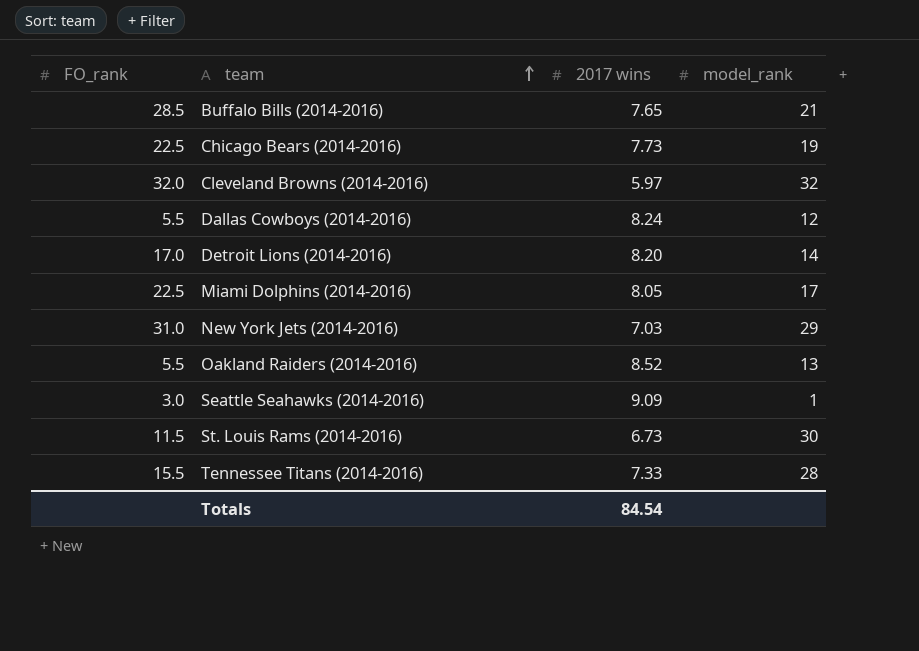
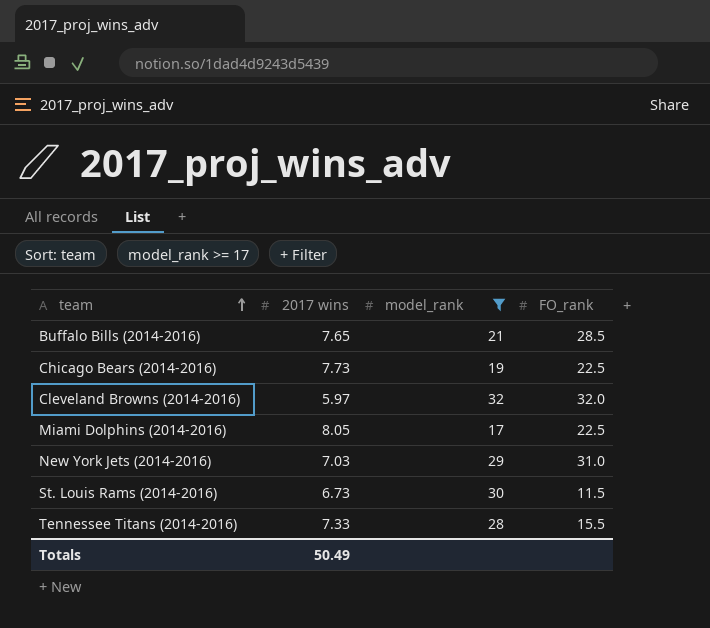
filter: none -> model_rank >= 17
column FO_rank | position: 1 -> 4
Totals | 2017 wins: 84.54 -> 50.49

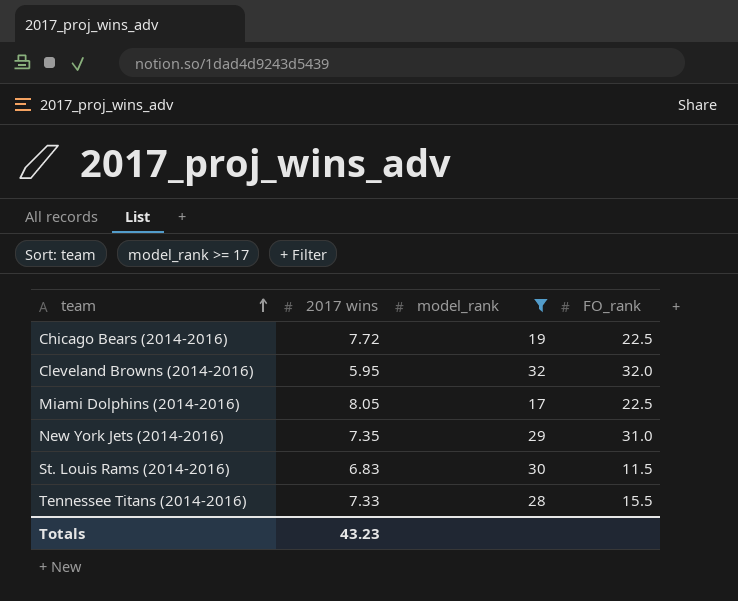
row Buffalo Bills (2014-2016): 7.65 | 21 | 28.5 -> none
Chicago Bears (2014-2016) | 2017 wins: 7.73 -> 7.72
Cleveland Browns (2014-2016) | 2017 wins: 5.97 -> 5.95
New York Jets (2014-2016) | 2017 wins: 7.03 -> 7.35
St. Louis Rams (2014-2016) | 2017 wins: 6.73 -> 6.83
Totals | 2017 wins: 50.49 -> 43.23

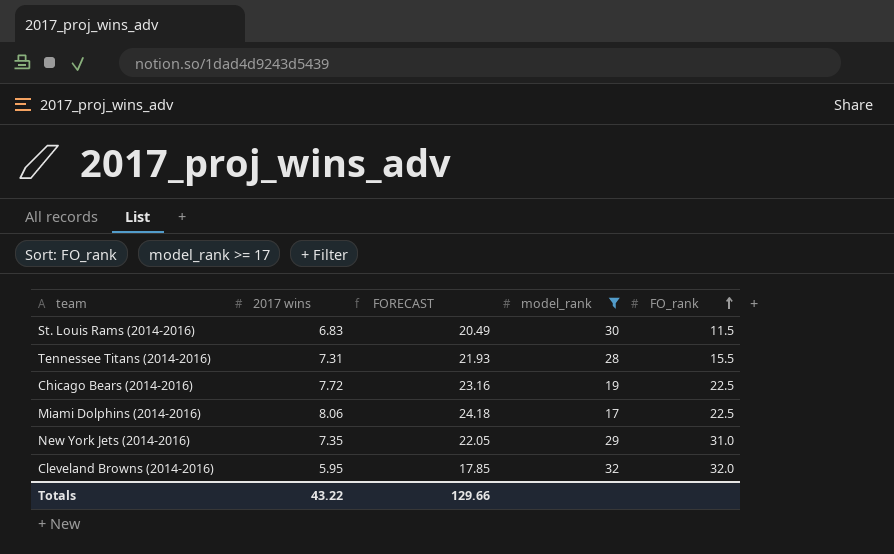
row order: team ascending -> FO_rank ascending
column FORECAST | formula: none -> [2017 wins] * 3
Tennessee Titans (2014-2016) | 2017 wins: 7.33 -> 7.31
Miami Dolphins (2014-2016) | 2017 wins: 8.05 -> 8.06
Totals | 2017 wins: 43.23 -> 43.22

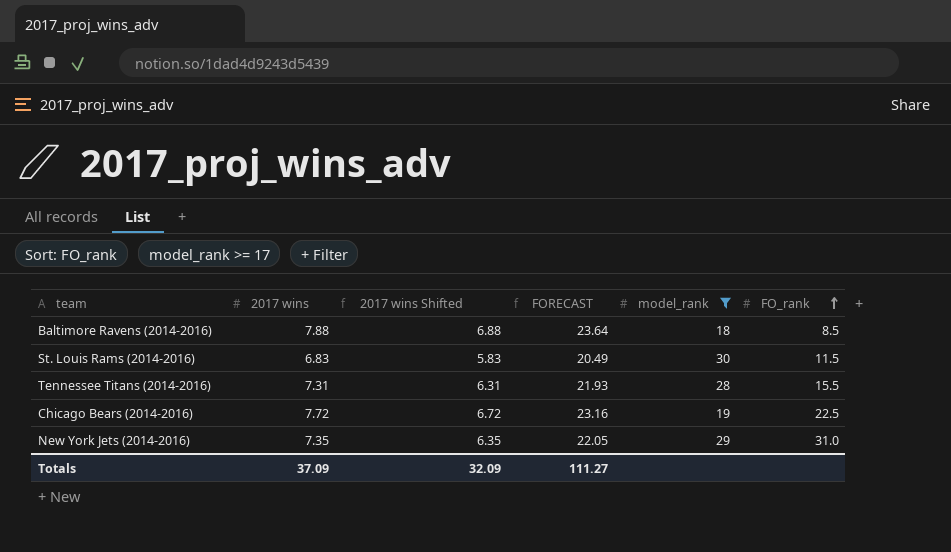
column 2017 wins Shifted | formula: none -> [2017 wins] - 1
row Miami Dolphins (2014-2016): 8.06 | 24.18 | 17 | 22.5 -> none
row Cleveland Browns (2014-2016): 5.95 | 17.85 | 32 | 32.0 -> none
row Baltimore Ravens (2014-2016): none -> 7.88 | 6.88 | 23.64 | 18 | 8.5
Totals | 2017 wins: 43.22 -> 37.09
Totals | FORECAST: 129.66 -> 111.27

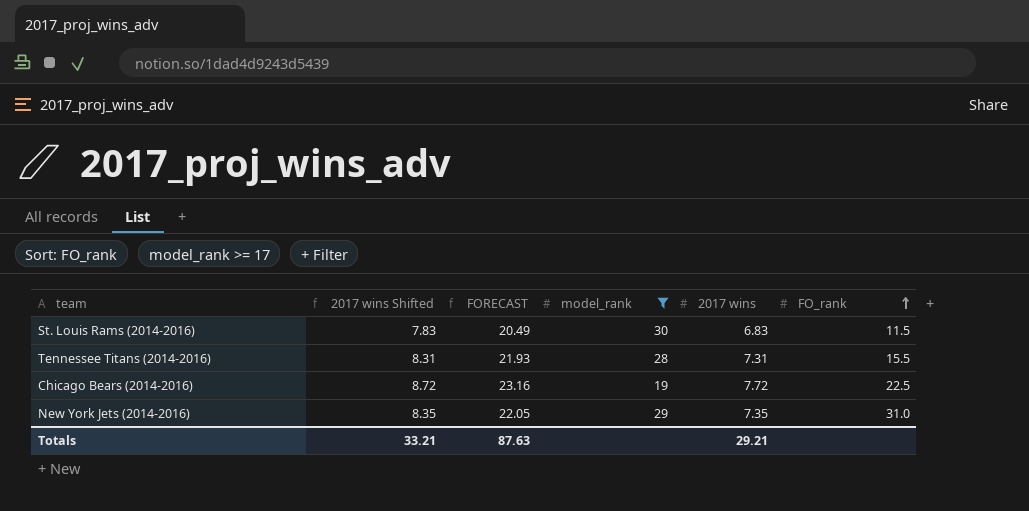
column 2017 wins Shifted | formula: [2017 wins] - 1 -> [2017 wins] + 1
column 2017 wins | position: 2 -> 5
row Baltimore Ravens (2014-2016): 7.88 | 6.88 | 23.64 | 18 | 8.5 -> none
Totals | 2017 wins Shifted: 32.09 -> 33.21
Totals | FORECAST: 111.27 -> 87.63
Totals | 2017 wins: 37.09 -> 29.21

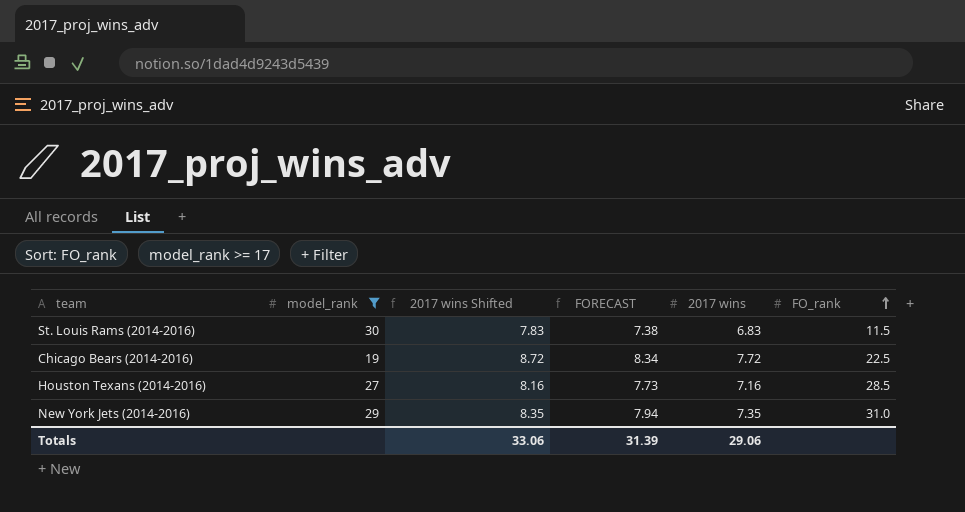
column model_rank | position: 4 -> 2
column FORECAST | formula: [2017 wins] * 3 -> [2017 wins] * 1.08
row Tennessee Titans (2014-2016): 8.31 | 21.93 | 28 | 7.31 | 15.5 -> none
row Houston Texans (2014-2016): none -> 27 | 8.16 | 7.73 | 7.16 | 28.5
Totals | 2017 wins Shifted: 33.21 -> 33.06
Totals | FORECAST: 87.63 -> 31.39
Totals | 2017 wins: 29.21 -> 29.06

